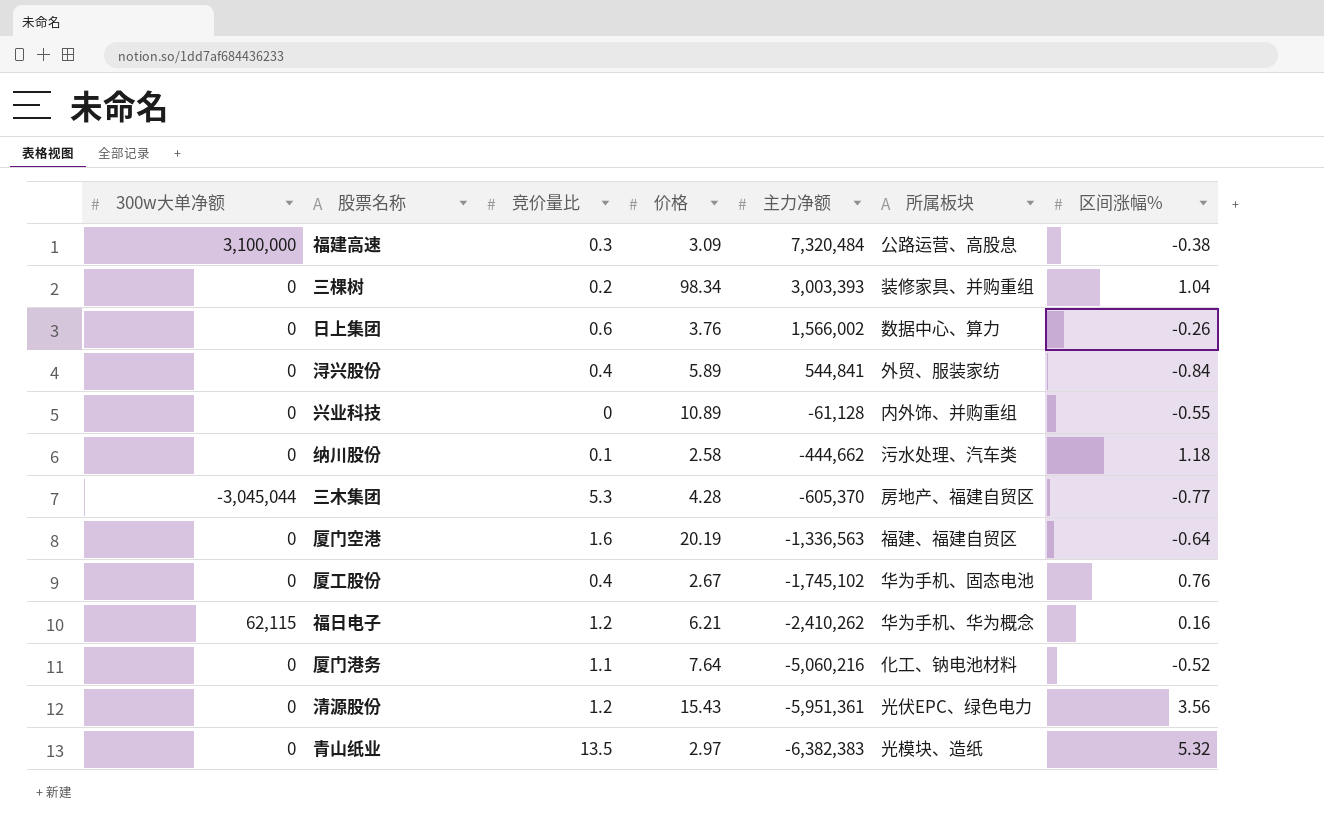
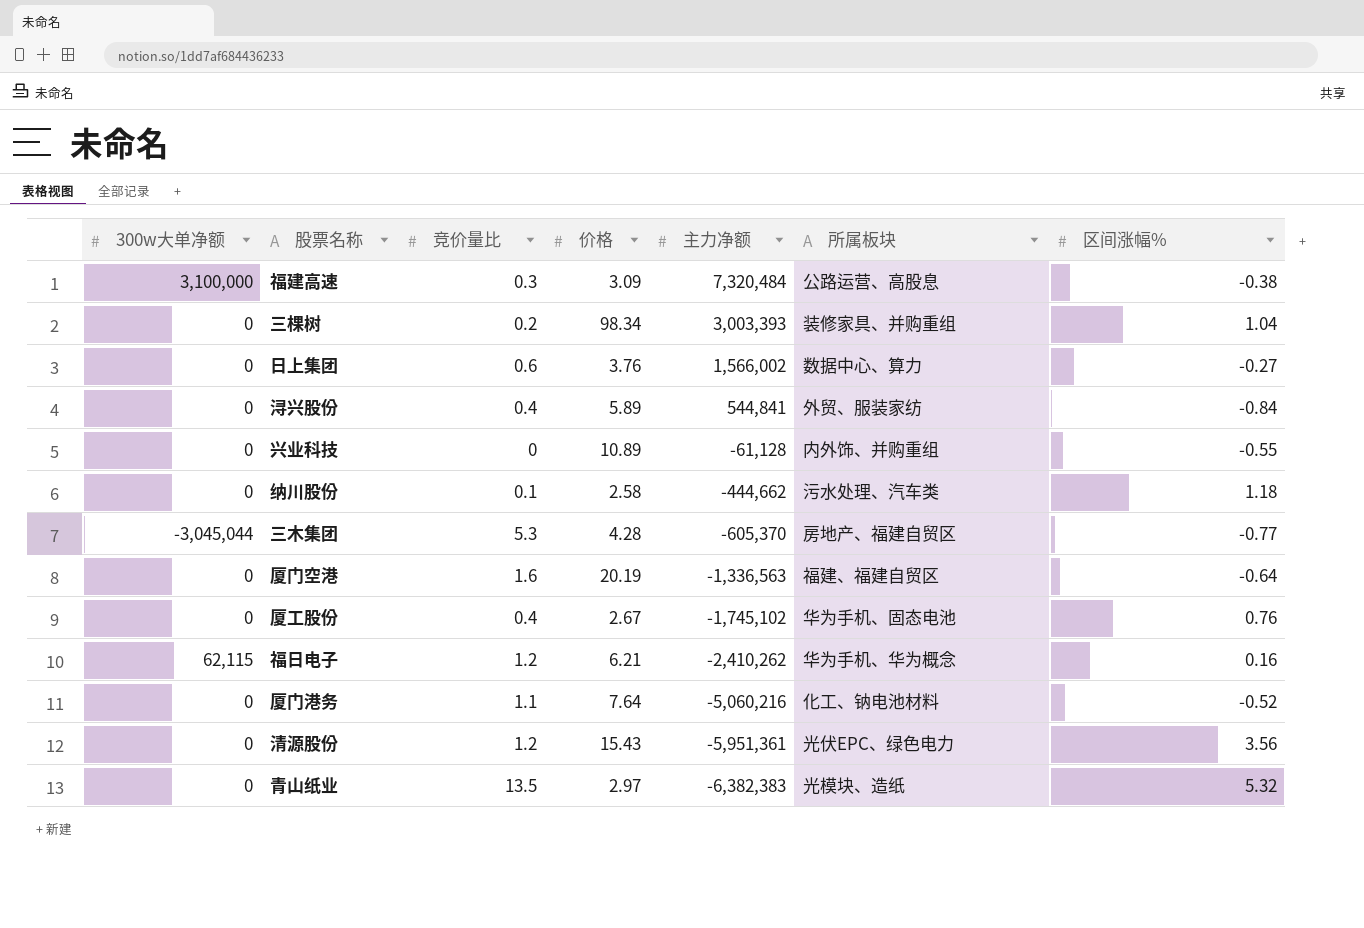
日上集团 | 区间涨幅%: -0.26 -> -0.27

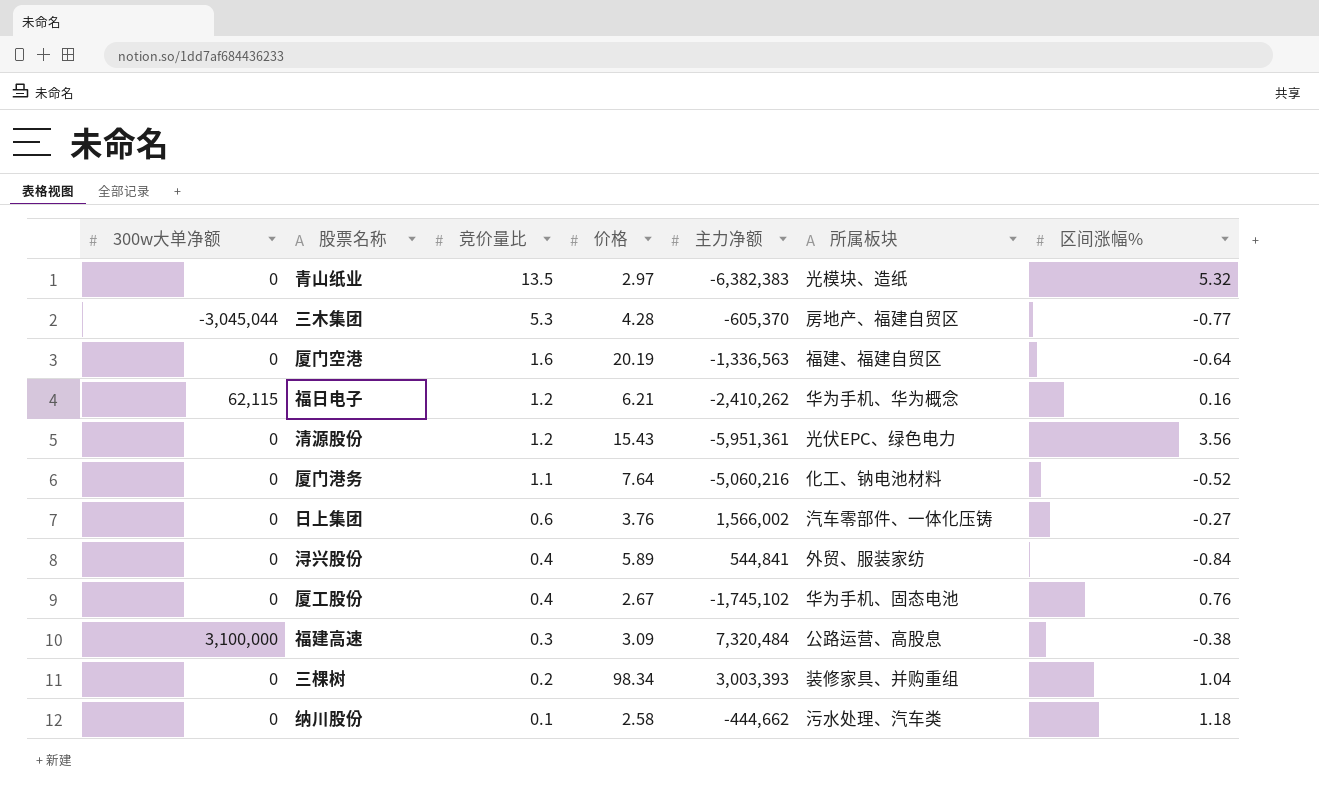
row order: 主力净额 descending -> 竞价量比 descending
row 兴业科技: 0 | 0 | 10.89 | -61,128 | 内外饰、并购重组 | -0.55 -> none
日上集团 | 所属板块: 数据中心、算力 -> 汽车零部件、一体化压铸

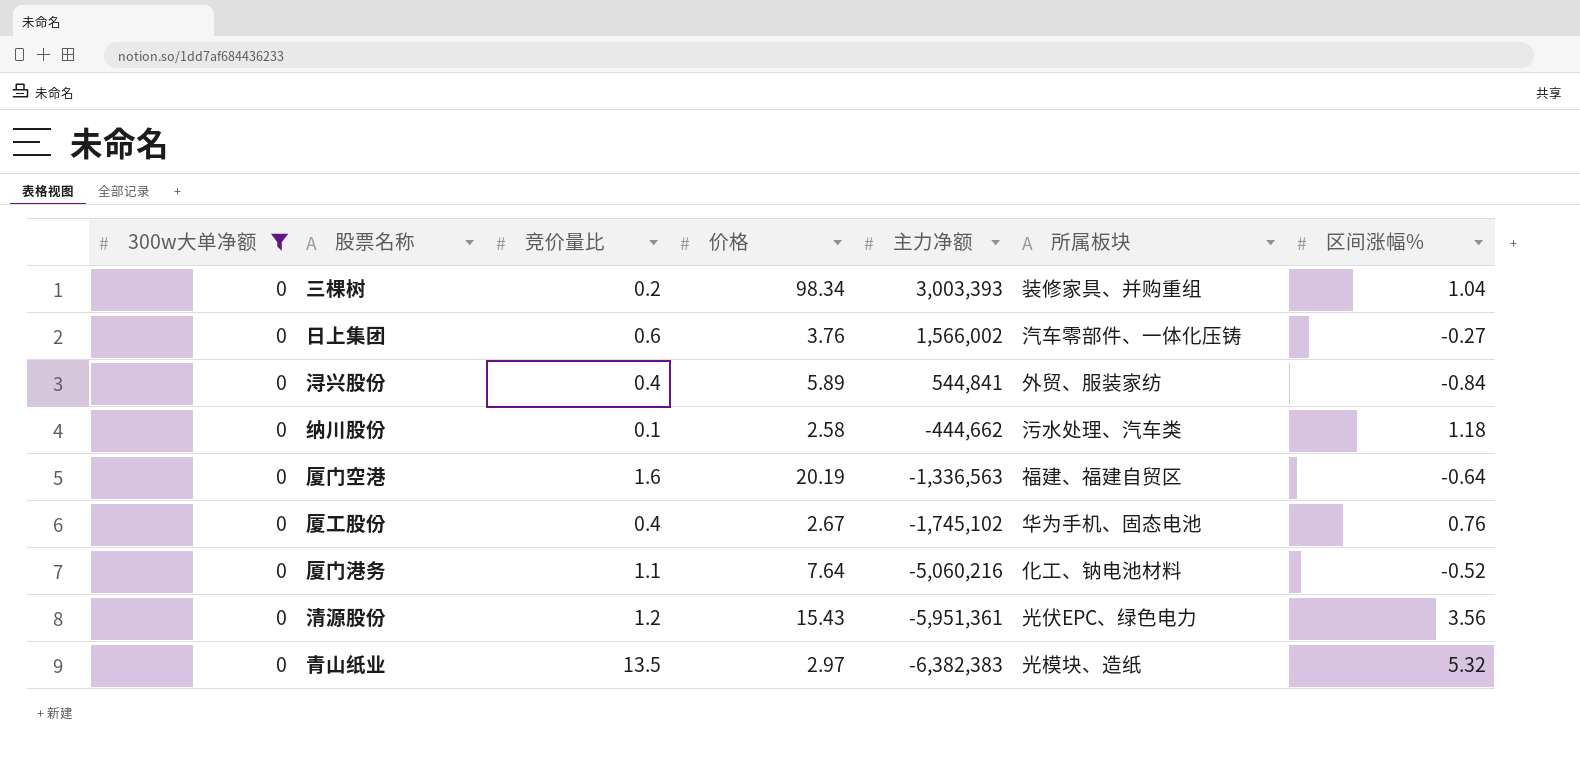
filter: none -> 300w大单净额 = 0
row order: 竞价量比 descending -> 主力净额 descending

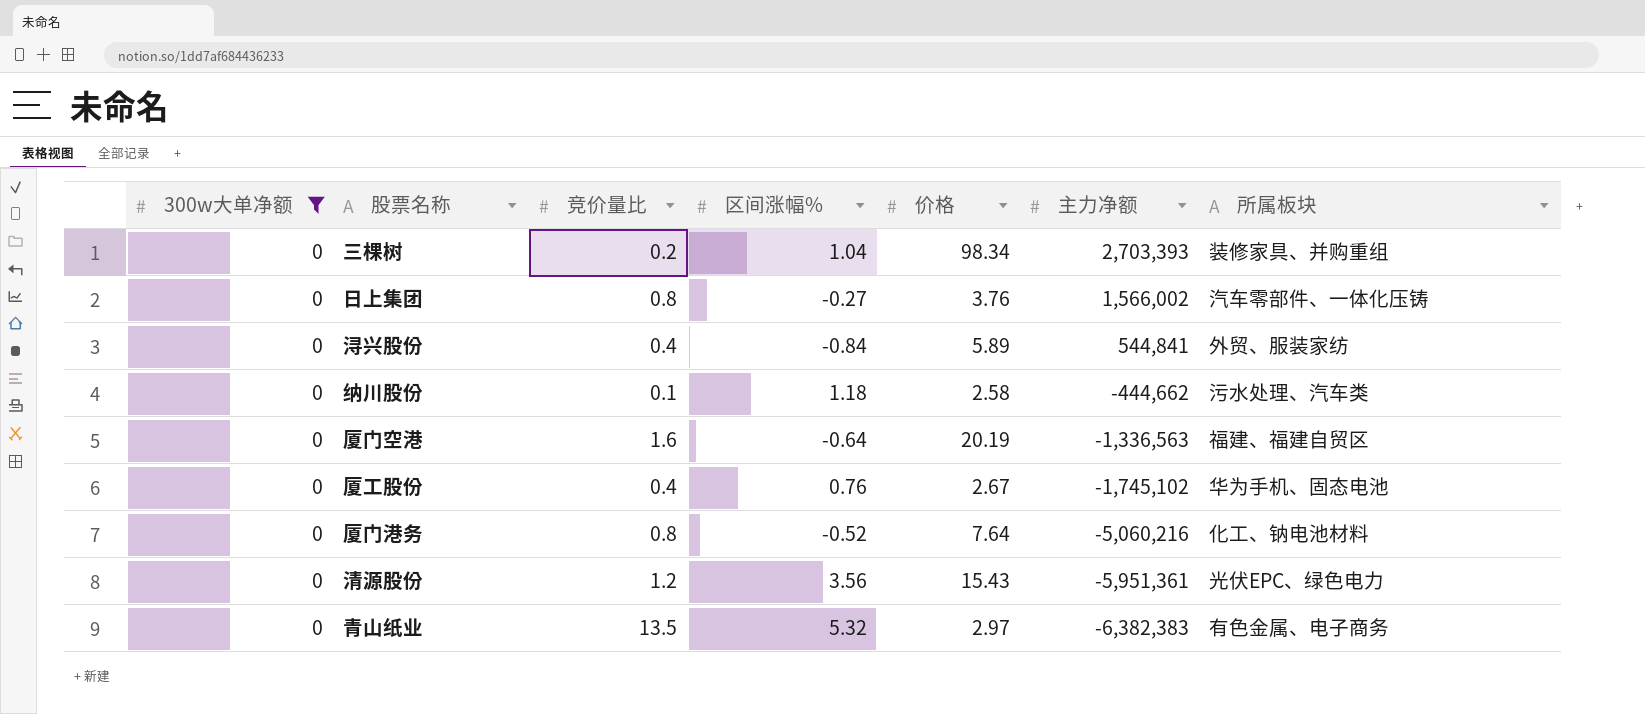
column 区间涨幅% | position: 7 -> 4
三棵树 | 主力净额: 3,003,393 -> 2,703,393
日上集团 | 竞价量比: 0.6 -> 0.8
厦门港务 | 竞价量比: 1.1 -> 0.8
青山纸业 | 所属板块: 光模块、造纸 -> 有色金属、电子商务

